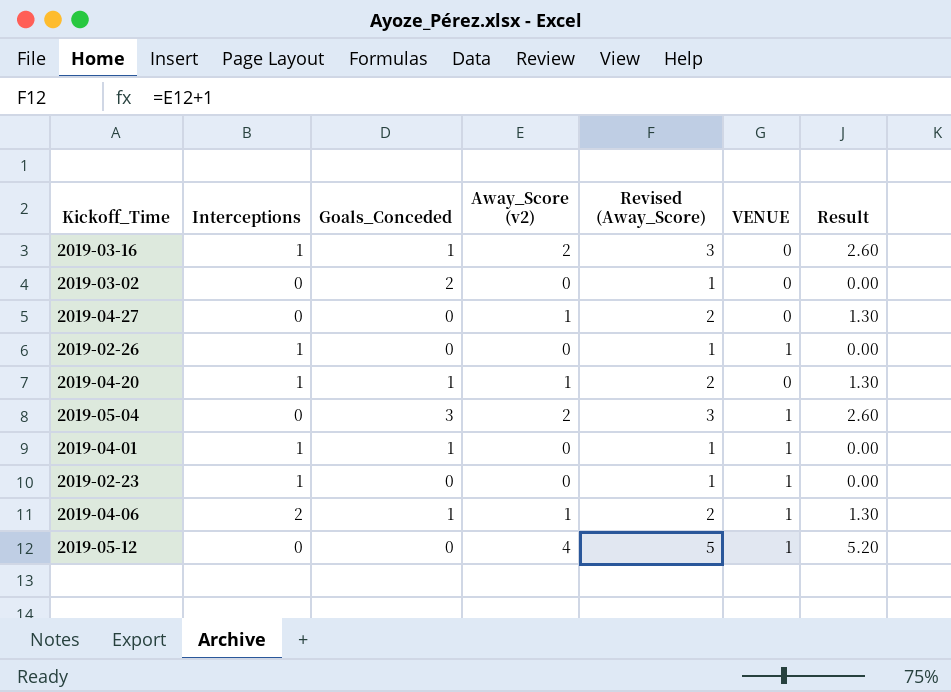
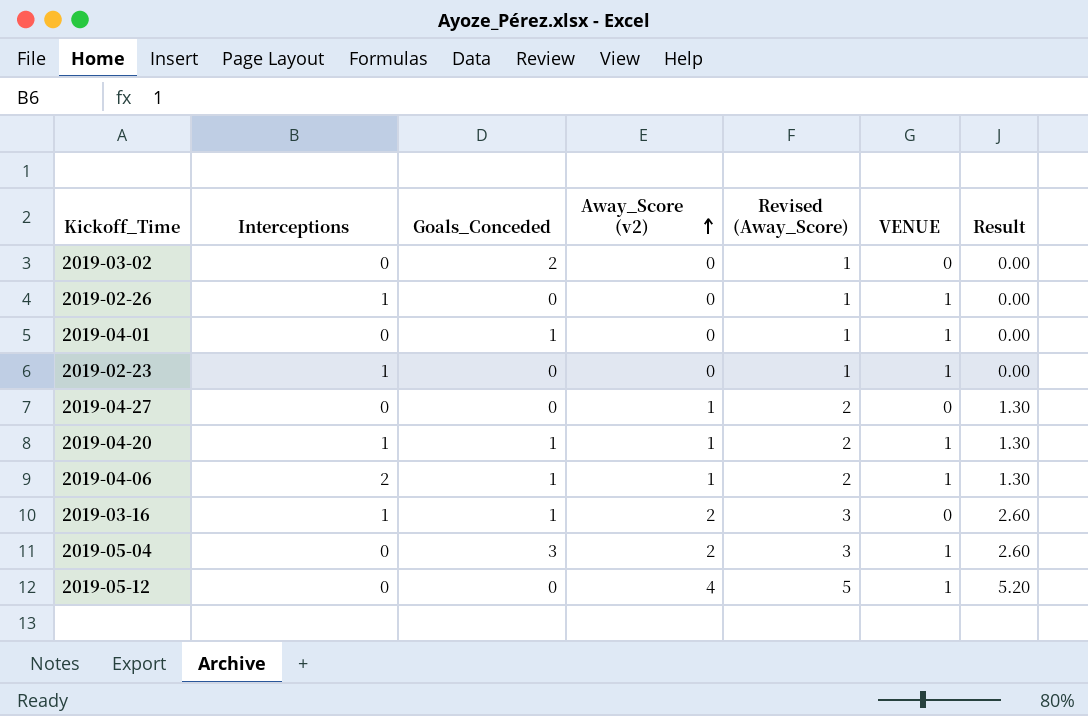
row order: none -> Away_Score (v2) ascending
2019-04-01 | Interceptions: 1 -> 0
2019-04-20 | VENUE: 0 -> 1

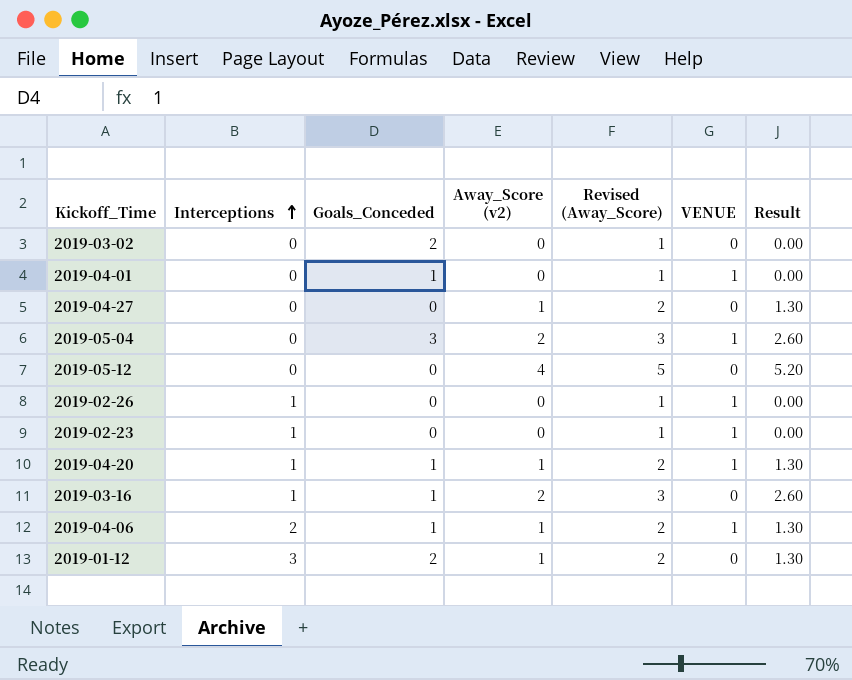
row order: Away_Score (v2) ascending -> Interceptions ascending
2019-05-12 | VENUE: 1 -> 0
row 2019-01-12: none -> 3 | 2 | 1 | 2 | 0 | 1.30

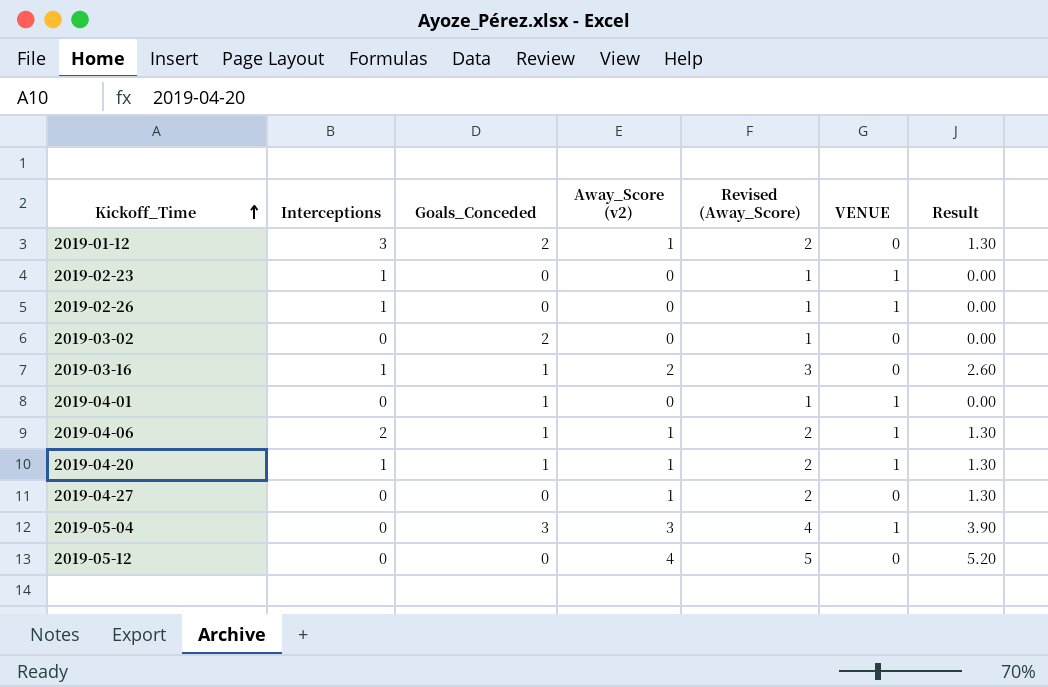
row order: Interceptions ascending -> Kickoff_Time ascending
2019-05-04 | Away_Score (v2): 2 -> 3
2019-05-04 | Revised (Away_Score): 3 -> 4
2019-05-04 | Result: 2.60 -> 3.90

